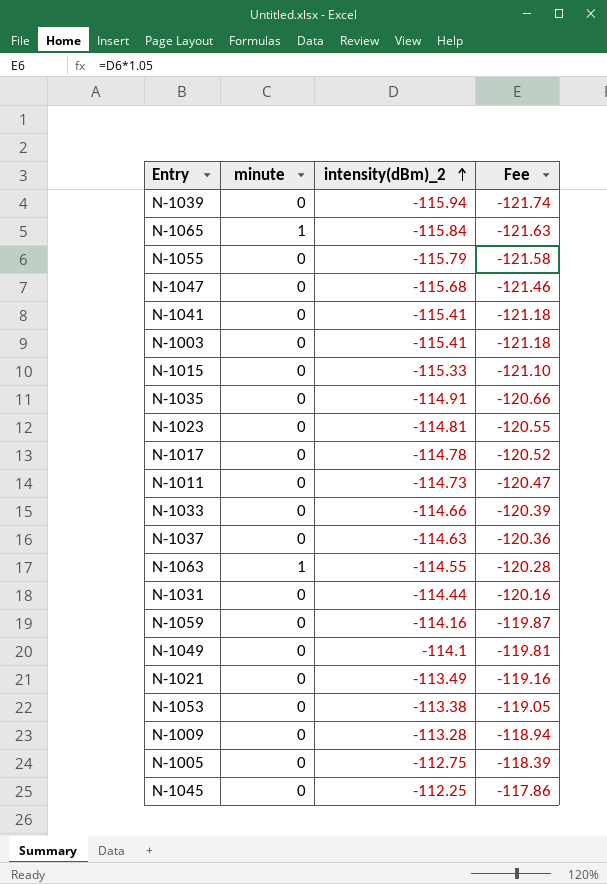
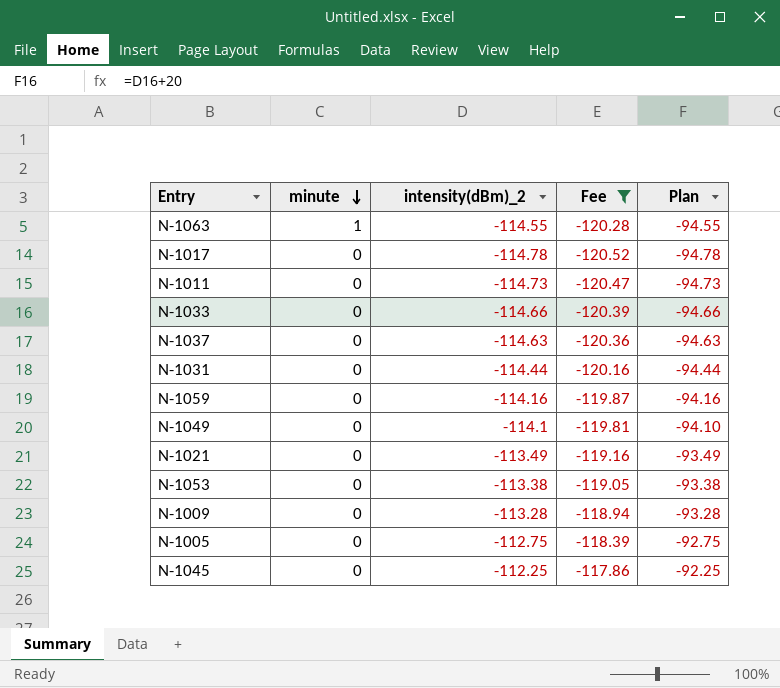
filter: none -> Fee >= -120.52
row order: intensity(dBm)_2 ascending -> minute descending
column Plan | formula: none -> [intensity(dBm)_2] + 20

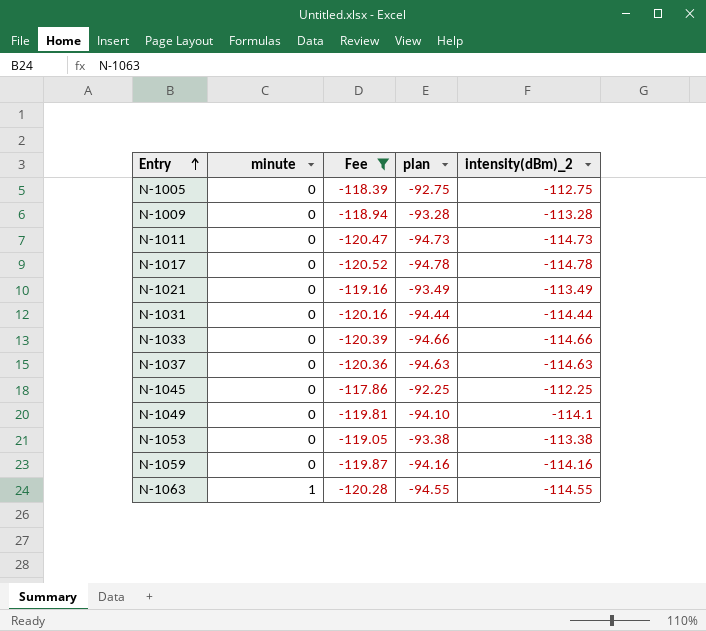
row order: minute descending -> Entry ascending
column name: Plan -> plan
column intensity(dBm)_2 | position: 3 -> 5

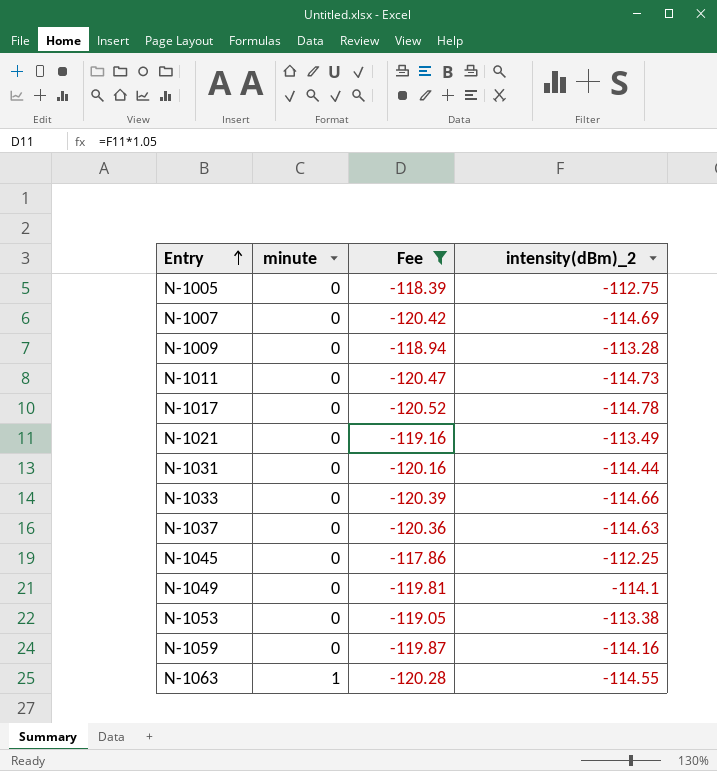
column plan | formula: [intensity(dBm)_2] + 20 -> none
row N-1007: none -> 0 | -120.42 | -114.69

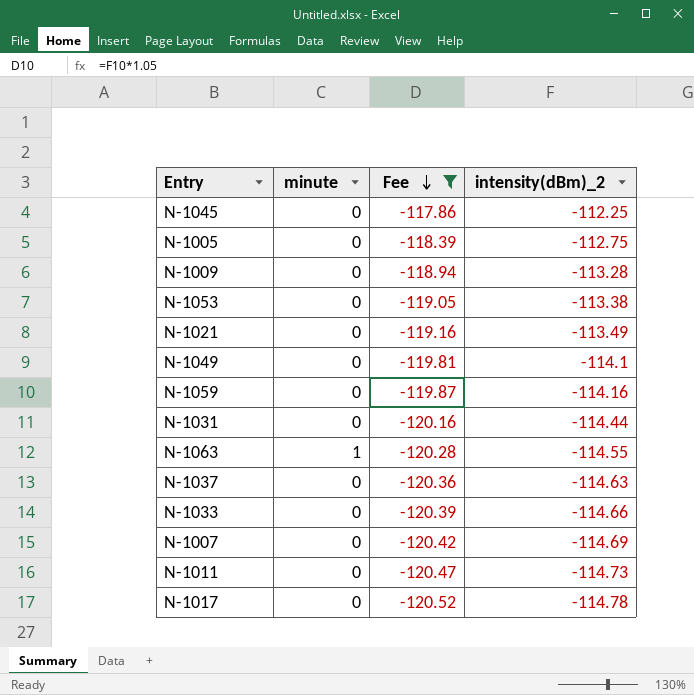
row order: Entry ascending -> Fee descending

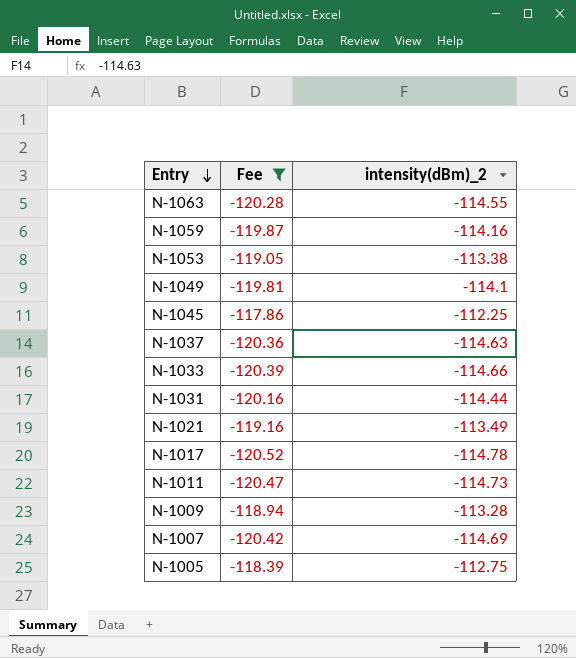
row order: Fee descending -> Entry descending
column minute | position: 2 -> none

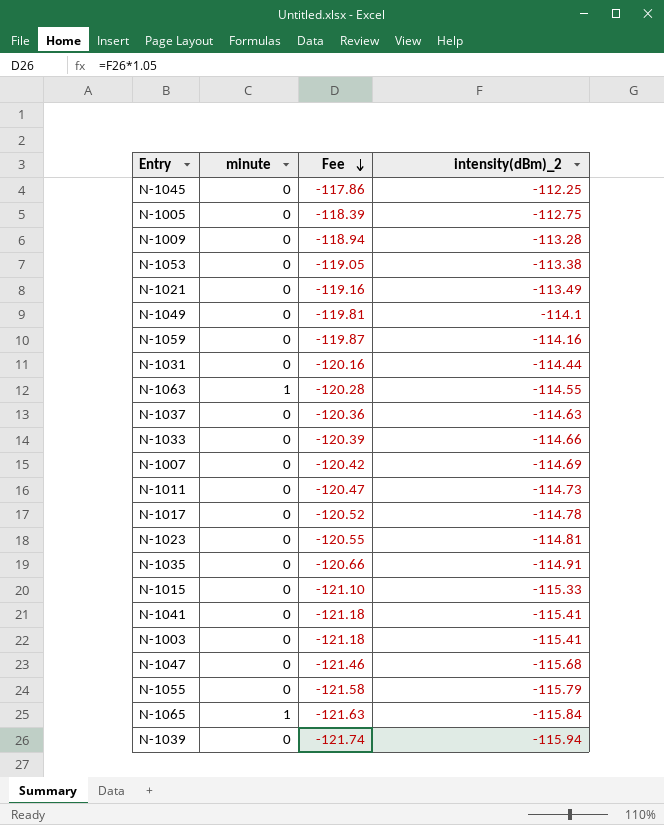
filter: Fee >= -120.52 -> none
row order: Entry descending -> Fee descending
column minute | position: none -> 2

